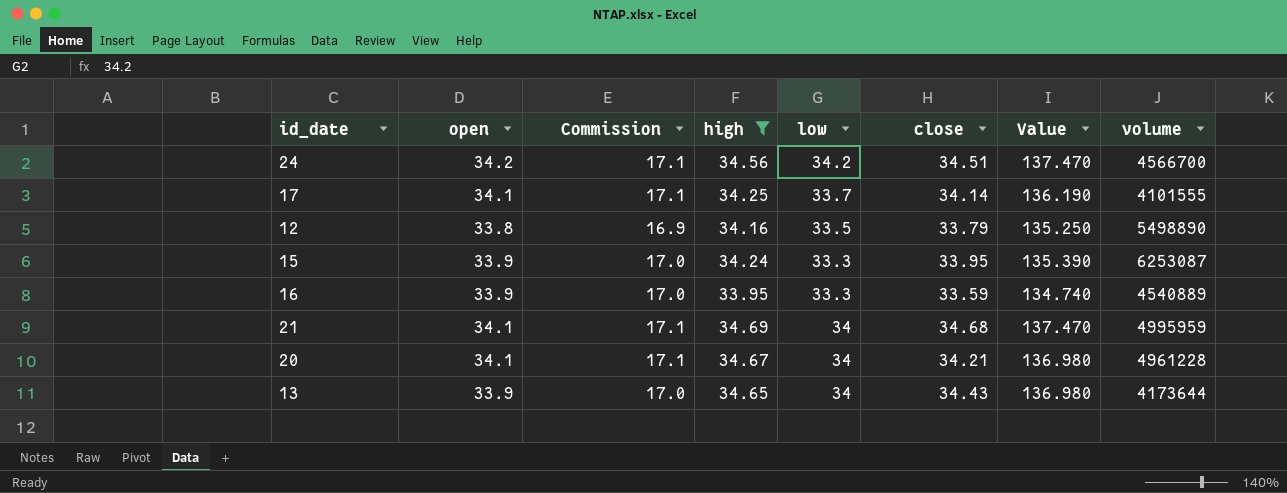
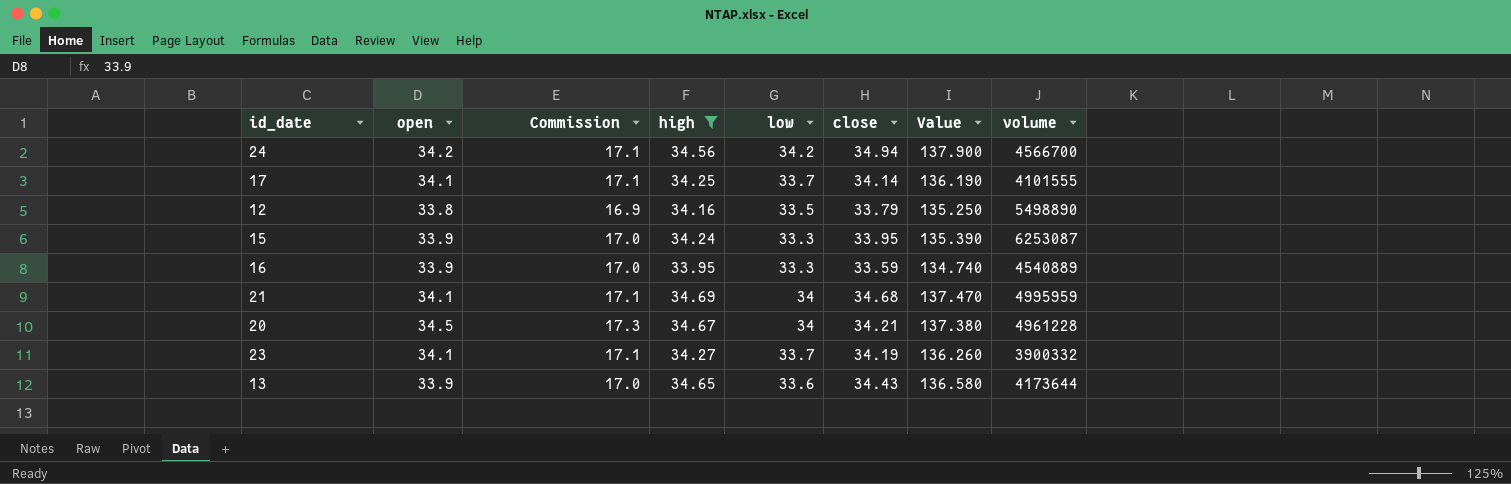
24 | close: 34.51 -> 34.94
24 | Value: 137.470 -> 137.900
20 | open: 34.1 -> 34.5
20 | Commission: 17.1 -> 17.3
20 | Value: 136.980 -> 137.380
row 23: none -> 34.1 | 17.1 | 34.27 | 33.7 | 34.19 | 136.260 | 3900332
13 | low: 34 -> 33.6
13 | Value: 136.980 -> 136.580

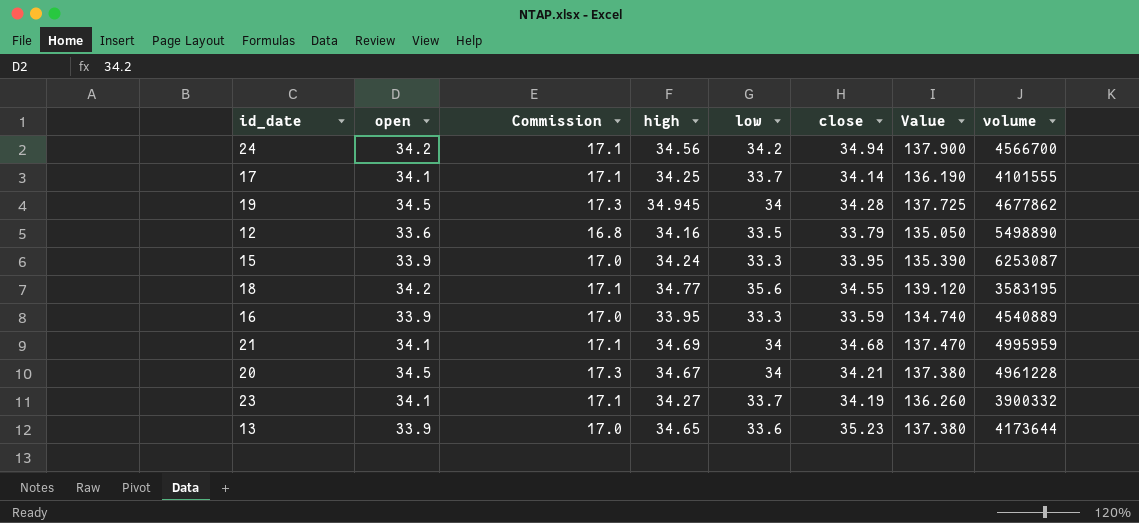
filter: high <= 34.69 -> none
12 | open: 33.8 -> 33.6
12 | Commission: 16.9 -> 16.8
12 | Value: 135.250 -> 135.050
13 | close: 34.43 -> 35.23
13 | Value: 136.580 -> 137.380

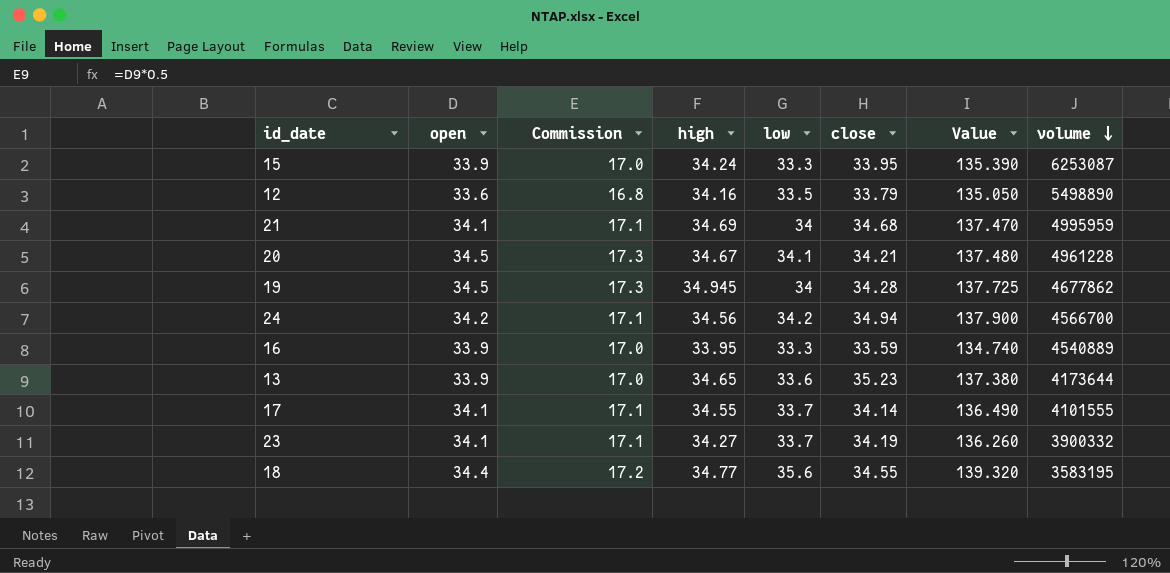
row order: none -> volume descending
20 | low: 34 -> 34.1
20 | Value: 137.380 -> 137.480
17 | high: 34.25 -> 34.55
17 | Value: 136.190 -> 136.490
18 | open: 34.2 -> 34.4
18 | Commission: 17.1 -> 17.2
18 | Value: 139.120 -> 139.320

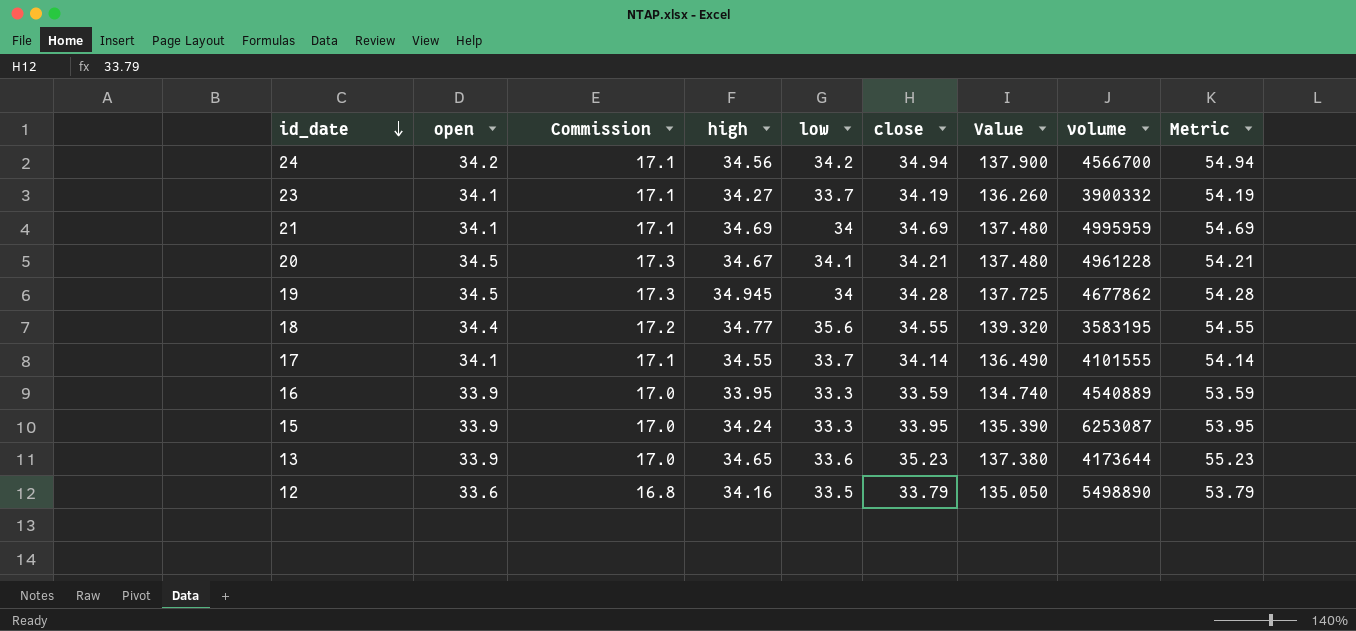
row order: volume descending -> id_date descending
column Metric | formula: none -> [close] + 20
21 | close: 34.68 -> 34.69
21 | Value: 137.470 -> 137.480

